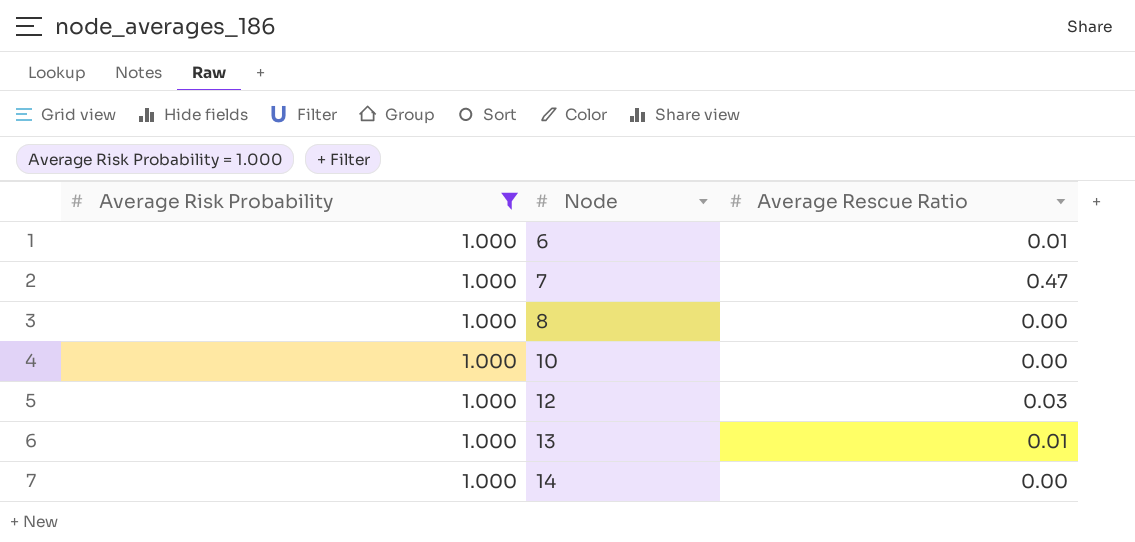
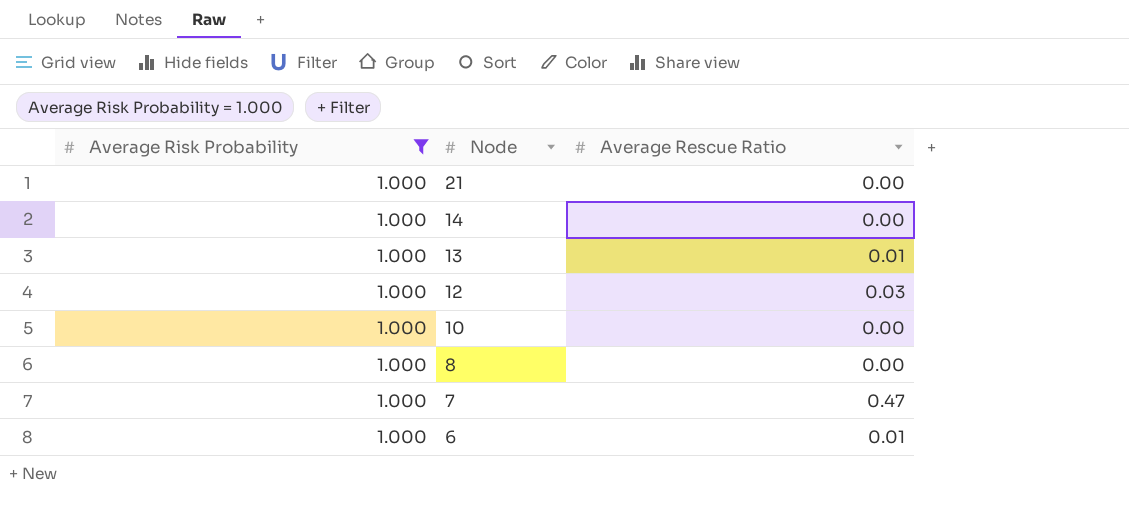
row order: Node ascending -> Node descending
row 21: none -> 1.000 | 0.00

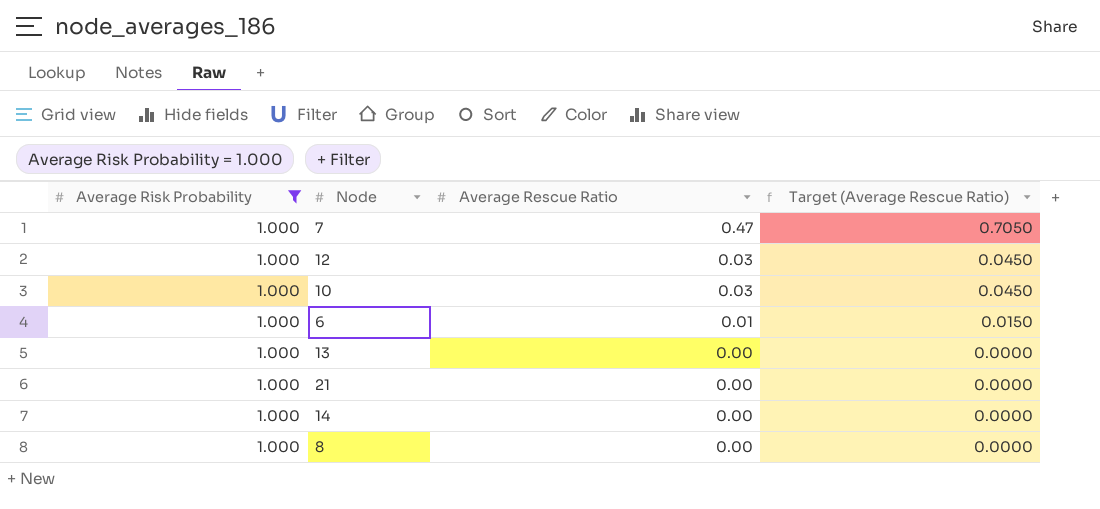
row order: Node descending -> Average Rescue Ratio descending
column Target (Average Rescue Ratio) | formula: none -> [Average Rescue Ratio] * 1.5
10 | Average Rescue Ratio: 0.00 -> 0.03
13 | Average Rescue Ratio: 0.01 -> 0.00

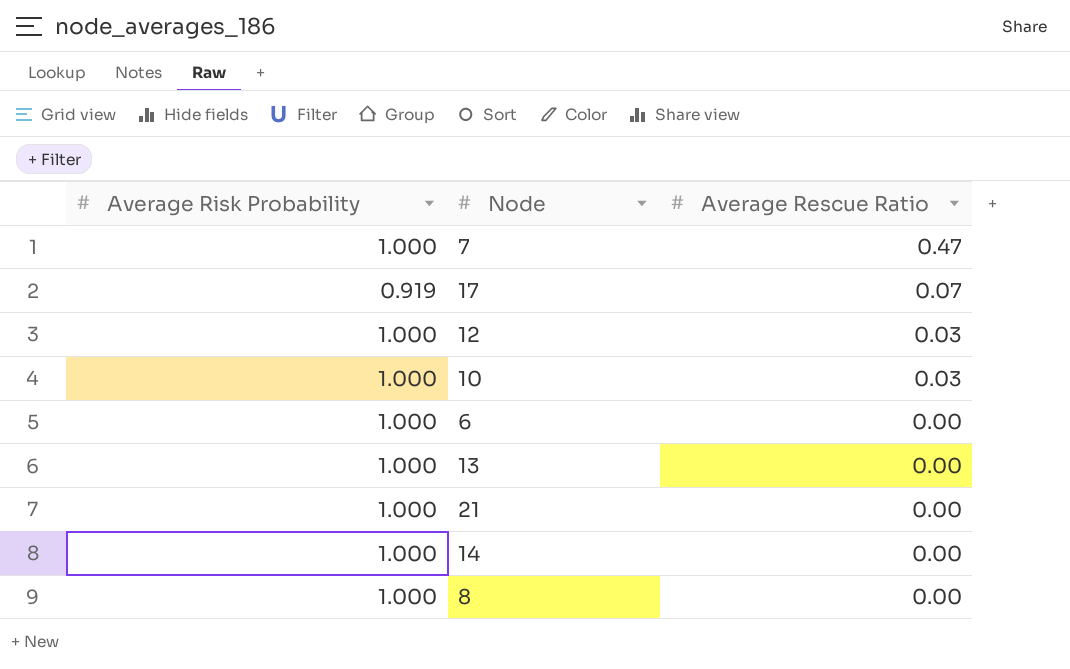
filter: Average Risk Probability = 1.000 -> none
column Target (Average Rescue Ratio) | formula: [Average Rescue Ratio] * 1.5 -> none
6 | Average Rescue Ratio: 0.01 -> 0.00

